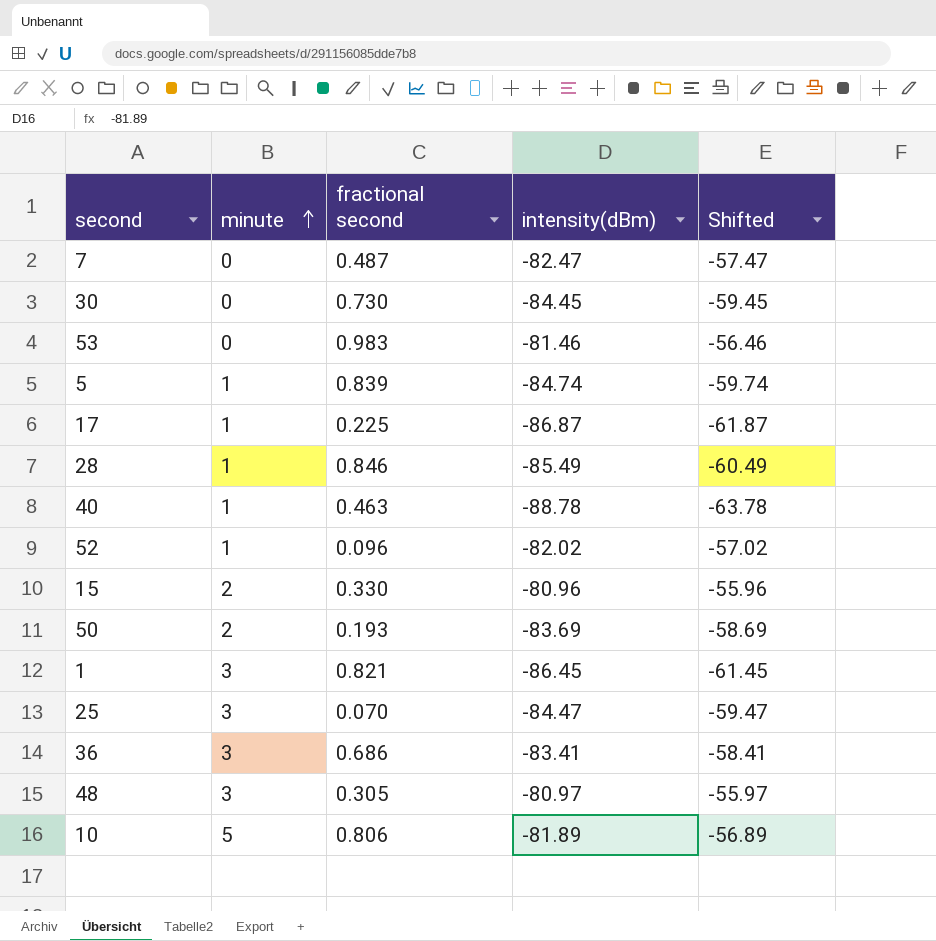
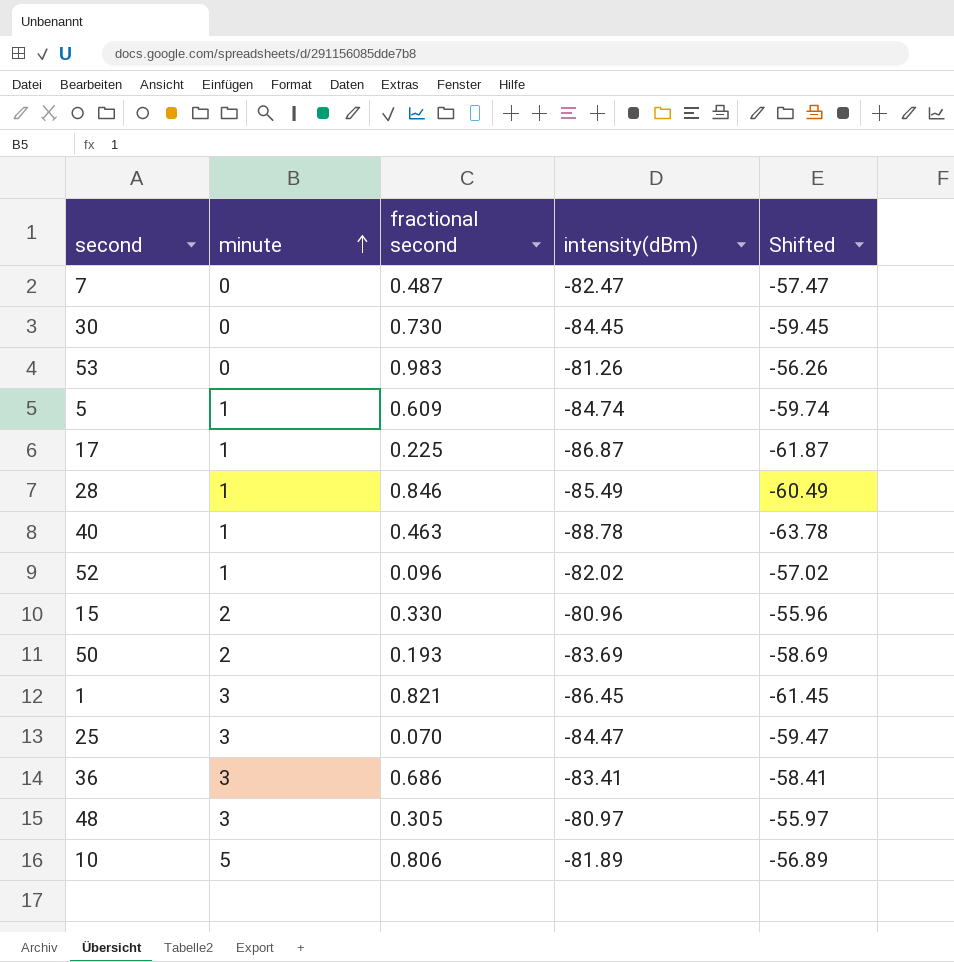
53 | intensity(dBm): -81.46 -> -81.26
53 | Shifted: -56.46 -> -56.26
5 | fractional second: 0.839 -> 0.609

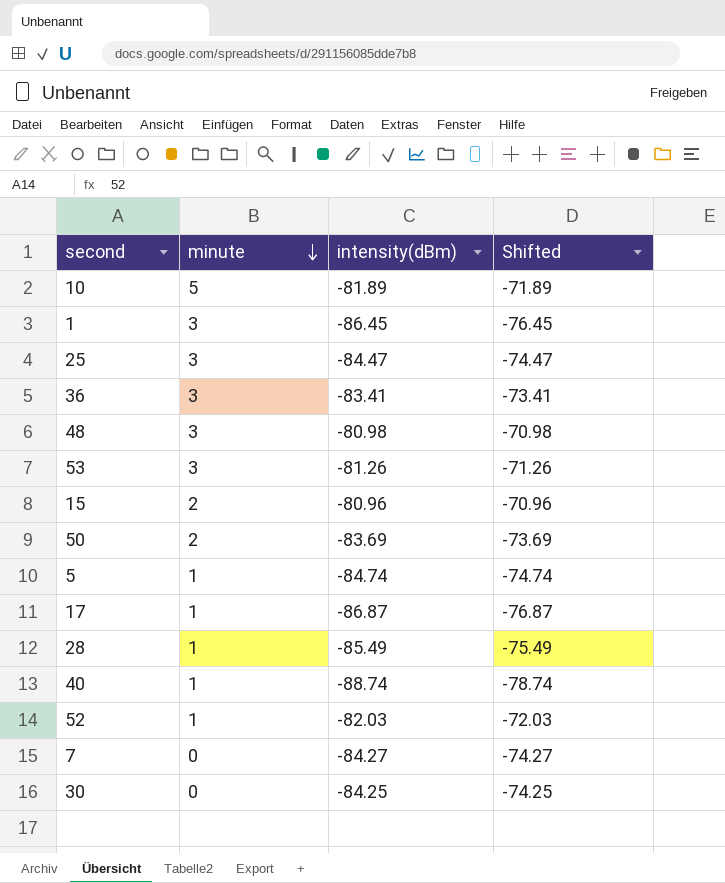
row order: minute ascending -> minute descending
column fractional second | position: 3 -> none
column Shifted | formula: [intensity(dBm)] + 25 -> [intensity(dBm)] + 10
48 | intensity(dBm): -80.97 -> -80.98
53 | minute: 0 -> 3
40 | intensity(dBm): -88.78 -> -88.74
52 | intensity(dBm): -82.02 -> -82.03
7 | intensity(dBm): -82.47 -> -84.27
30 | intensity(dBm): -84.45 -> -84.25

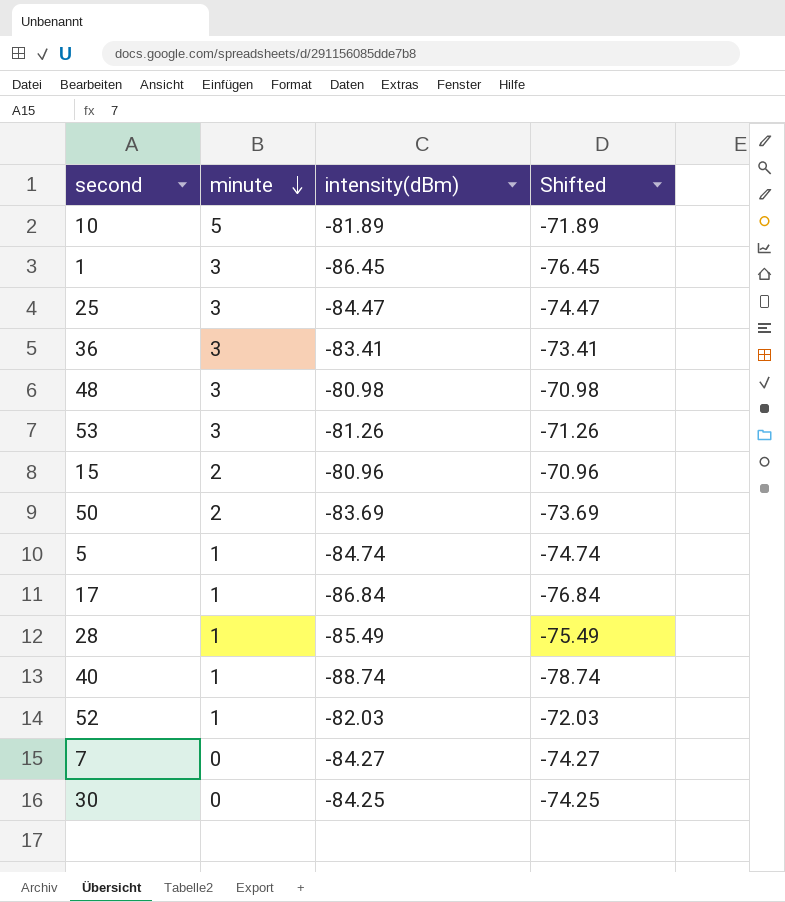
17 | intensity(dBm): -86.87 -> -86.84
17 | Shifted: -76.87 -> -76.84

